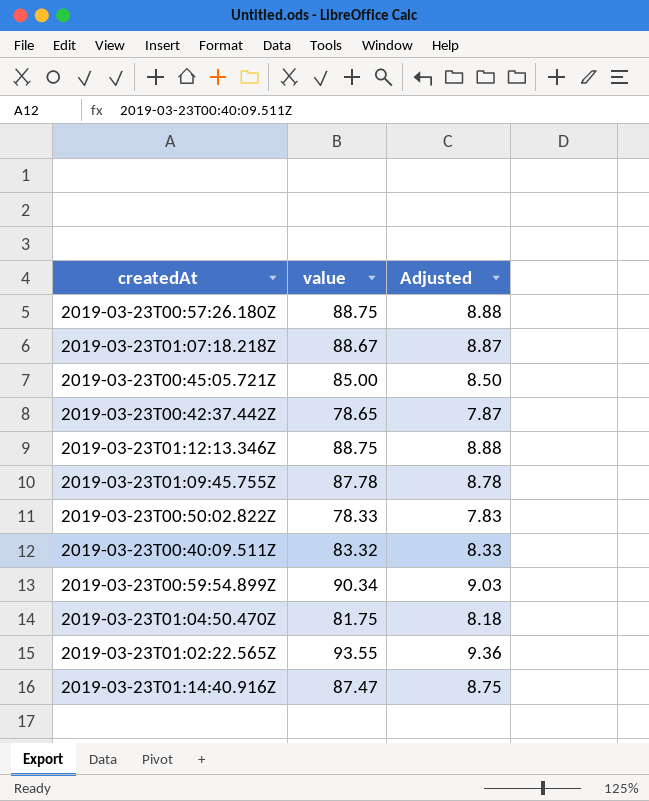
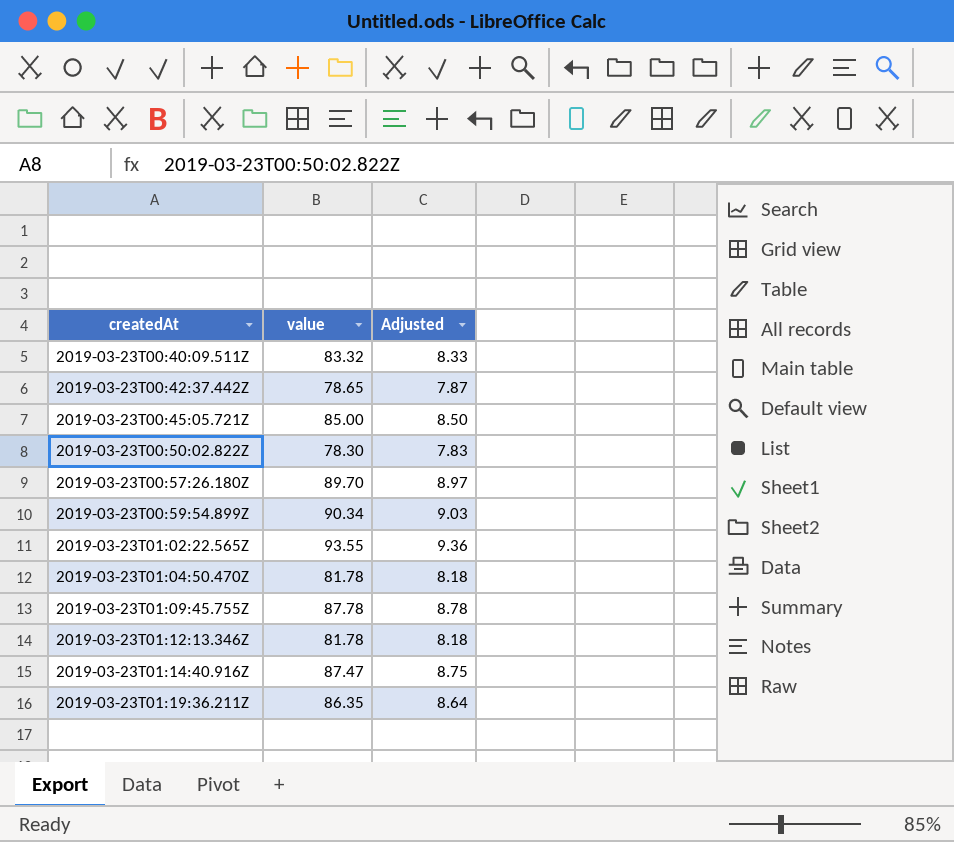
row order: none -> createdAt ascending
row 2019-03-23T01:07:18.218Z: 88.67 | 8.87 -> none
2019-03-23T00:50:02.822Z | value: 78.33 -> 78.30
2019-03-23T00:57:26.180Z | value: 88.75 -> 89.70
2019-03-23T00:57:26.180Z | Adjusted: 8.88 -> 8.97
2019-03-23T01:04:50.470Z | value: 81.75 -> 81.78
2019-03-23T01:12:13.346Z | value: 88.75 -> 81.78
2019-03-23T01:12:13.346Z | Adjusted: 8.88 -> 8.18
row 2019-03-23T01:19:36.211Z: none -> 86.35 | 8.64

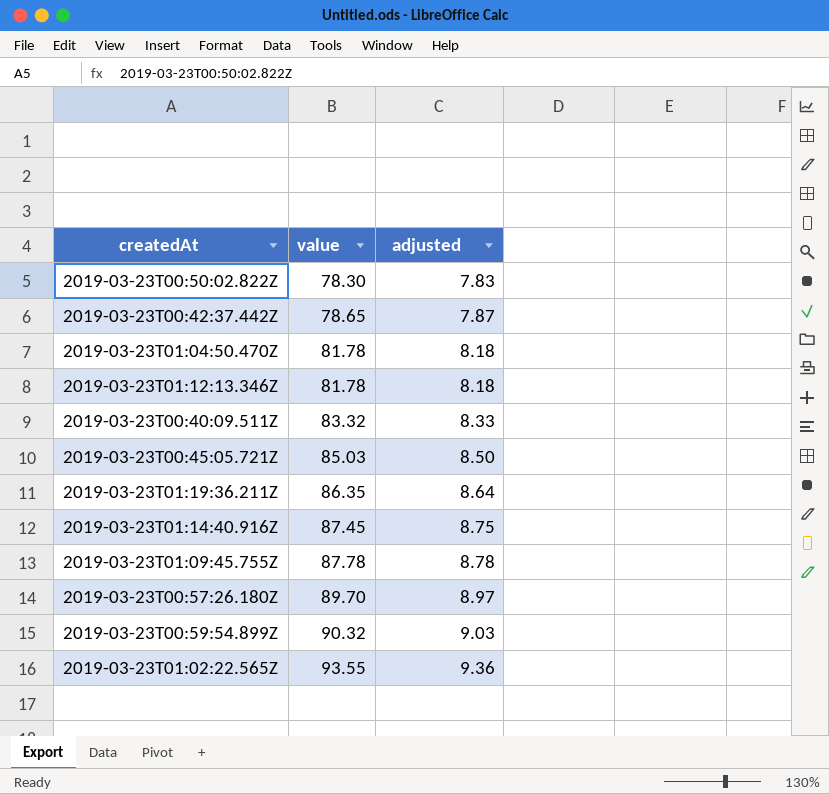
row order: createdAt ascending -> value ascending
column name: Adjusted -> adjusted
2019-03-23T00:45:05.721Z | value: 85.00 -> 85.03
2019-03-23T01:14:40.916Z | value: 87.47 -> 87.45
2019-03-23T00:59:54.899Z | value: 90.34 -> 90.32

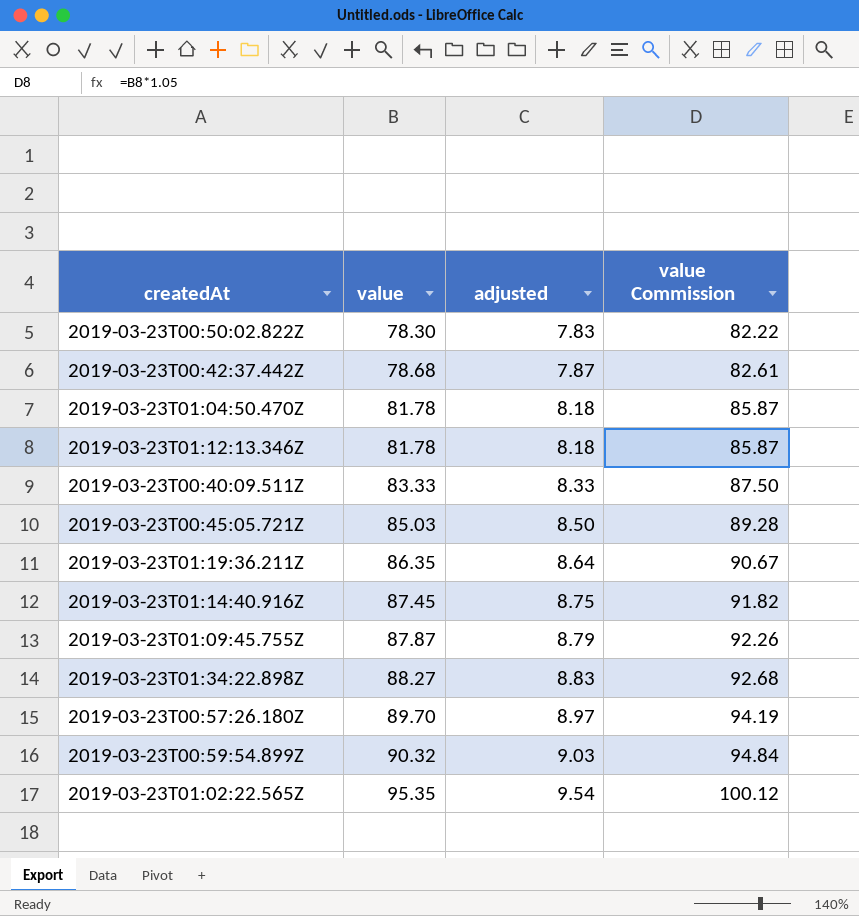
column value Commission | formula: none -> [value] * 1.05
2019-03-23T00:42:37.442Z | value: 78.65 -> 78.68
2019-03-23T00:40:09.511Z | value: 83.32 -> 83.33
2019-03-23T01:09:45.755Z | value: 87.78 -> 87.87
2019-03-23T01:09:45.755Z | adjusted: 8.78 -> 8.79
row 2019-03-23T01:34:22.898Z: none -> 88.27 | 8.83 | 92.68
2019-03-23T01:02:22.565Z | value: 93.55 -> 95.35
2019-03-23T01:02:22.565Z | adjusted: 9.36 -> 9.54

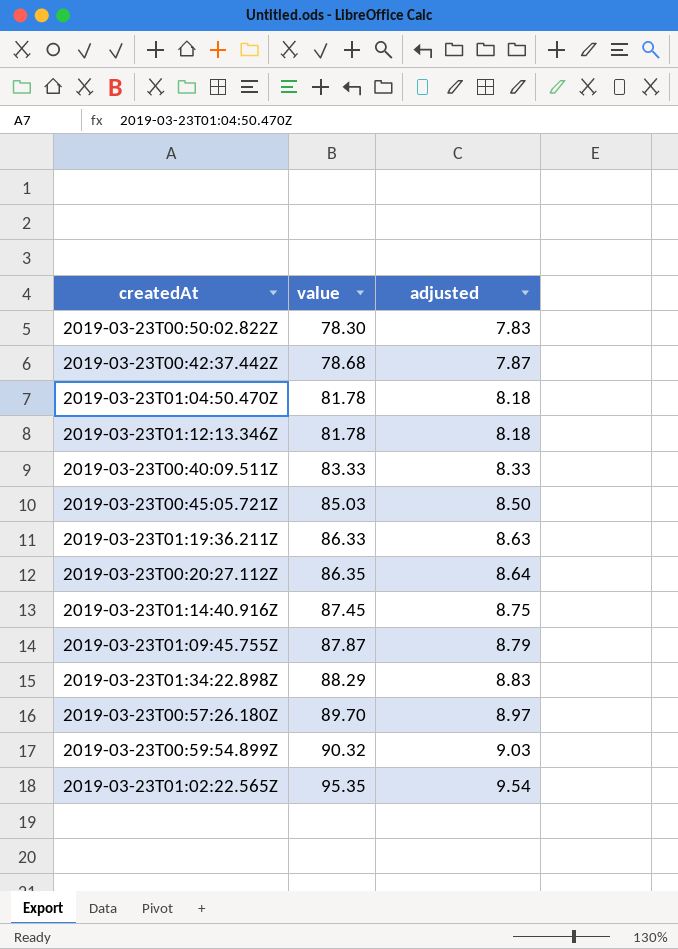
column value Commission | formula: [value] * 1.05 -> none
2019-03-23T01:19:36.211Z | value: 86.35 -> 86.33
2019-03-23T01:19:36.211Z | adjusted: 8.64 -> 8.63
row 2019-03-23T00:20:27.112Z: none -> 86.35 | 8.64
2019-03-23T01:34:22.898Z | value: 88.27 -> 88.29

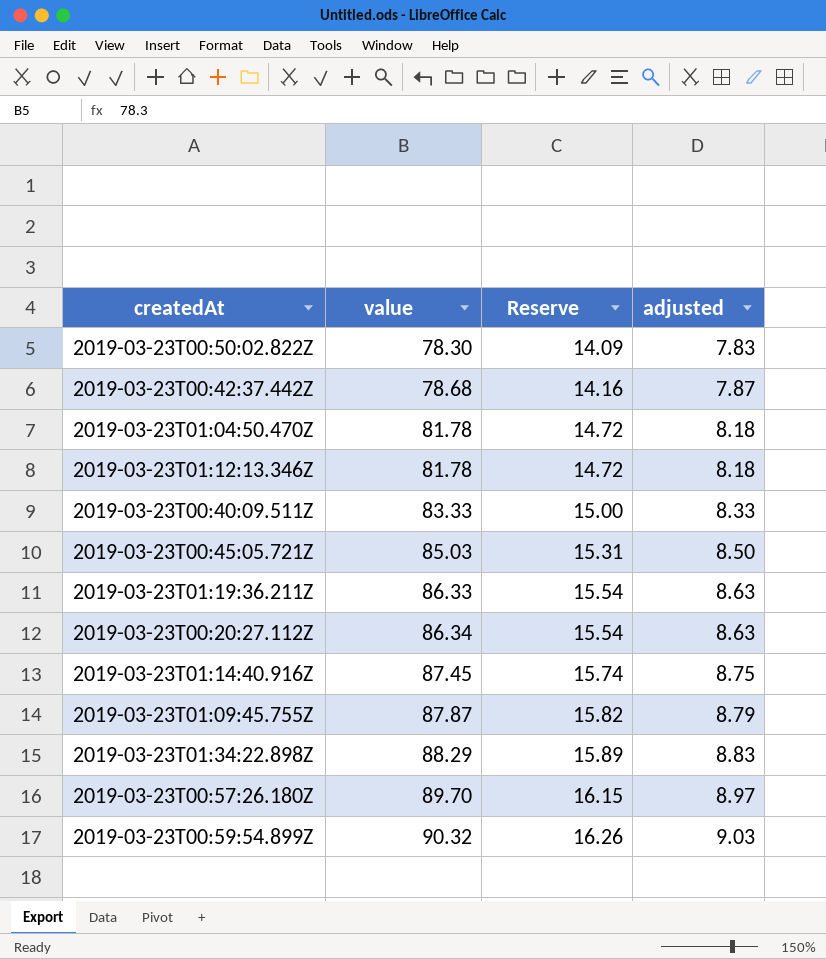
column Reserve | formula: none -> [value] * 0.18
row 2019-03-23T01:02:22.565Z: 95.35 | 9.54 -> none
2019-03-23T00:20:27.112Z | value: 86.35 -> 86.34
2019-03-23T00:20:27.112Z | adjusted: 8.64 -> 8.63

